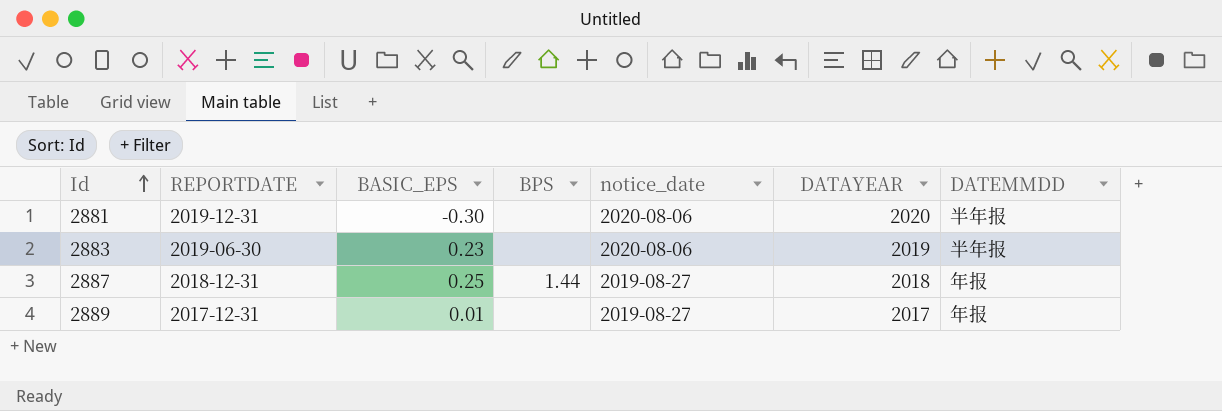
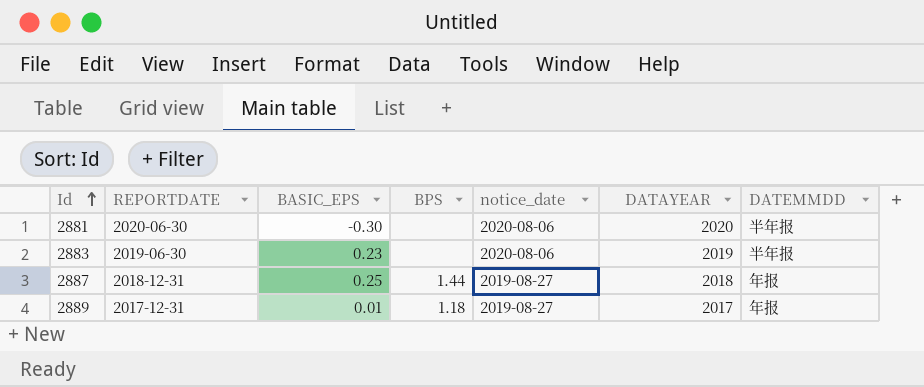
2881 | REPORTDATE: 2019-12-31 -> 2020-06-30
2889 | BPS: none -> 1.18

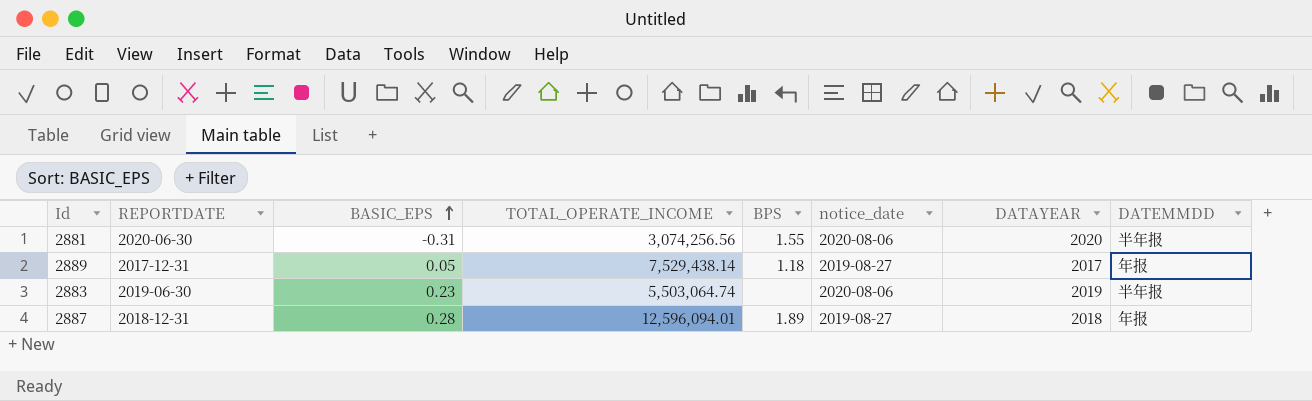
row order: Id ascending -> BASIC_EPS ascending
column TOTAL_OPERATE_INCOME | position: none -> 4
2881 | BASIC_EPS: -0.30 -> -0.31
2881 | BPS: none -> 1.55
2889 | BASIC_EPS: 0.01 -> 0.05
2887 | BASIC_EPS: 0.25 -> 0.28
2887 | BPS: 1.44 -> 1.89

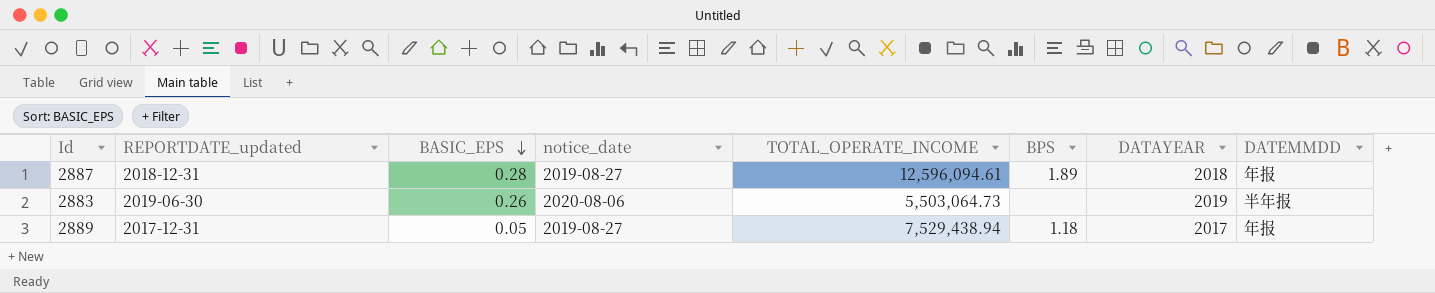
row order: BASIC_EPS ascending -> BASIC_EPS descending
column name: REPORTDATE -> REPORTDATE_updated
column notice_date | position: 6 -> 4
row 2881: 2020-06-30 | -0.31 | 3,074,256.56 | 1.55 | 2020-08-06 | 2020 | 半年报 -> none
2887 | TOTAL_OPERATE_INCOME: 12,596,094.01 -> 12,596,094.61
2883 | BASIC_EPS: 0.23 -> 0.26
2883 | TOTAL_OPERATE_INCOME: 5,503,064.74 -> 5,503,064.73
2889 | TOTAL_OPERATE_INCOME: 7,529,438.14 -> 7,529,438.94

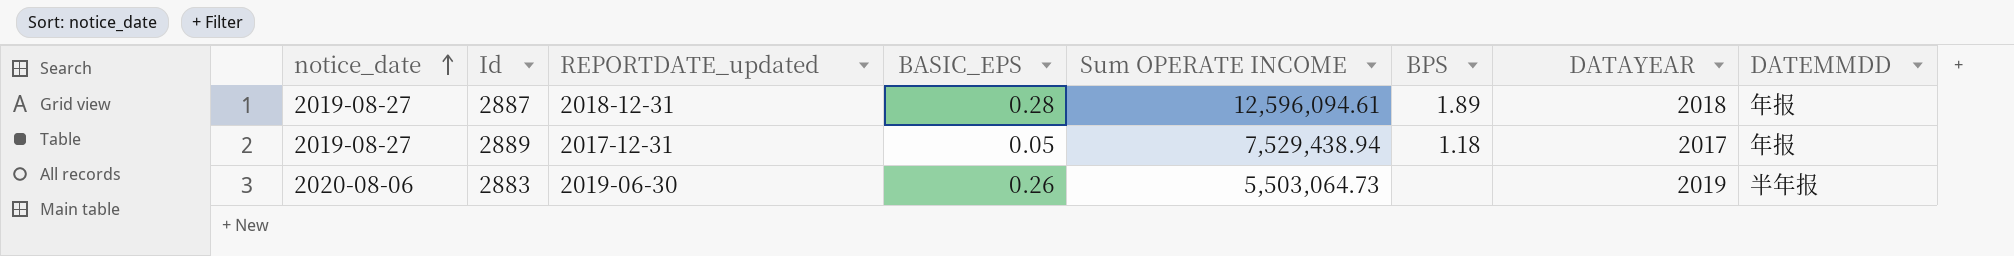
row order: BASIC_EPS descending -> notice_date ascending
column notice_date | position: 4 -> 1
column name: TOTAL_OPERATE_INCOME -> Sum OPERATE INCOME

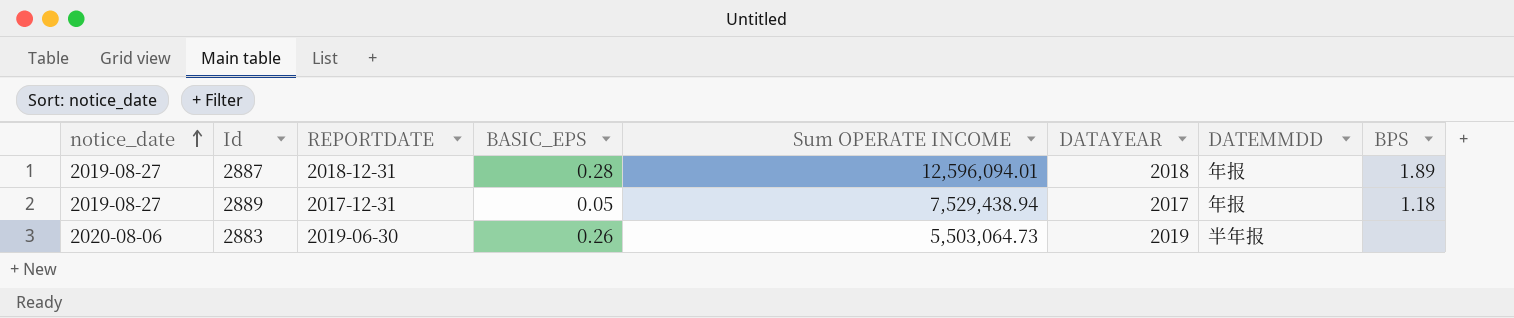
column name: REPORTDATE_updated -> REPORTDATE
column BPS | position: 6 -> 8
2887 | Sum OPERATE INCOME: 12,596,094.61 -> 12,596,094.01

